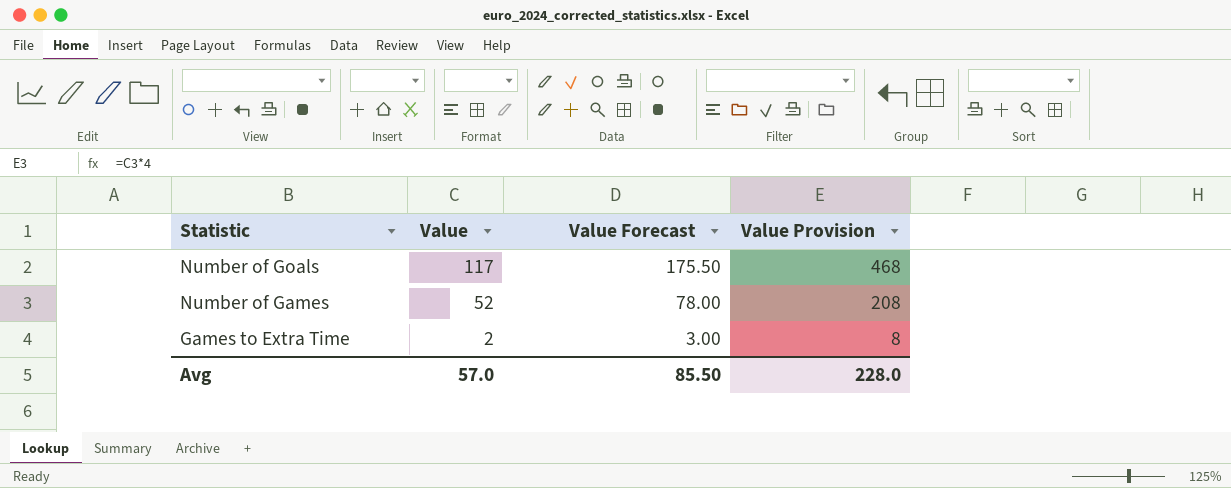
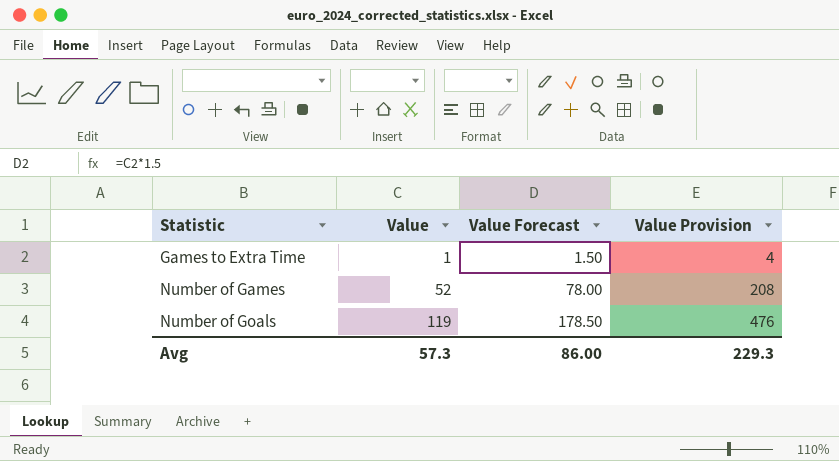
row order: Statistic descending -> Statistic ascending
Games to Extra Time | Value: 2 -> 1
Games to Extra Time | Value Forecast: 3.00 -> 1.50
Games to Extra Time | Value Provision: 8 -> 4
Number of Goals | Value: 117 -> 119
Number of Goals | Value Forecast: 175.50 -> 178.50
Number of Goals | Value Provision: 468 -> 476
Avg | Value: 57.0 -> 57.3
Avg | Value Forecast: 85.50 -> 86.00
Avg | Value Provision: 228.0 -> 229.3

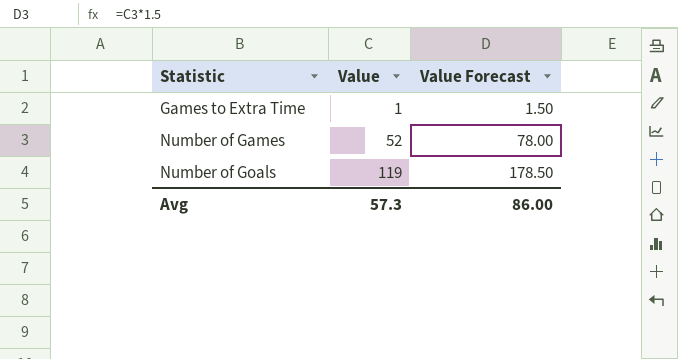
column Value Provision | formula: [Value] * 4 -> none

